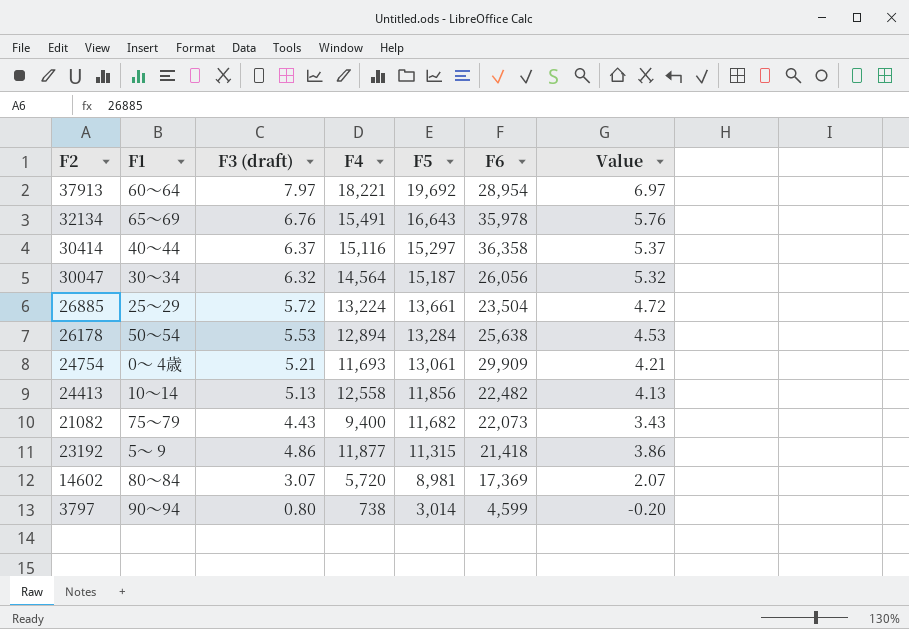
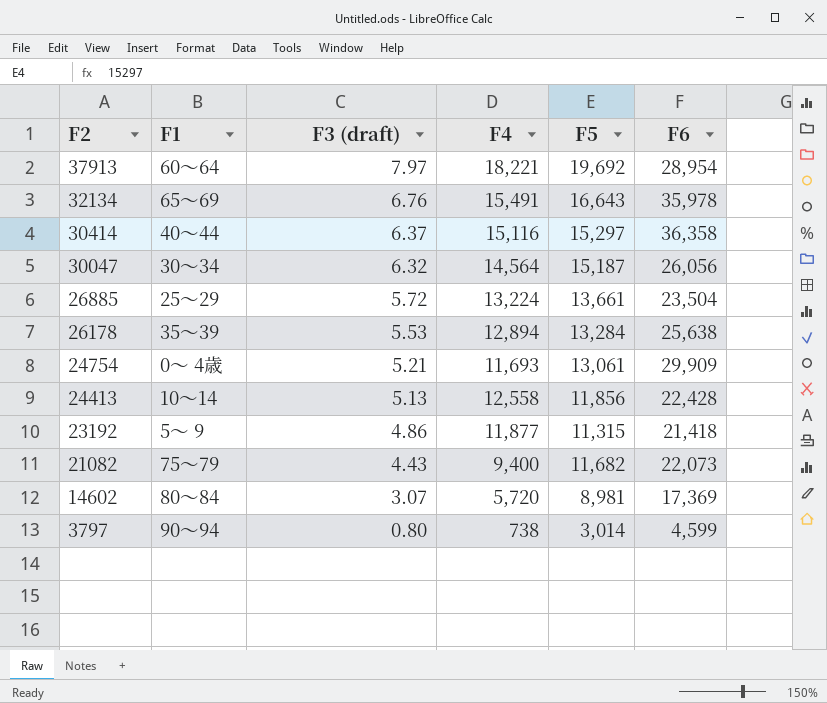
row order: F5 descending -> F2 descending
column Value | formula: [F3 (draft)] - 1 -> none
26178 | F1: 50～54 -> 35～39
24413 | F6: 22,482 -> 22,428

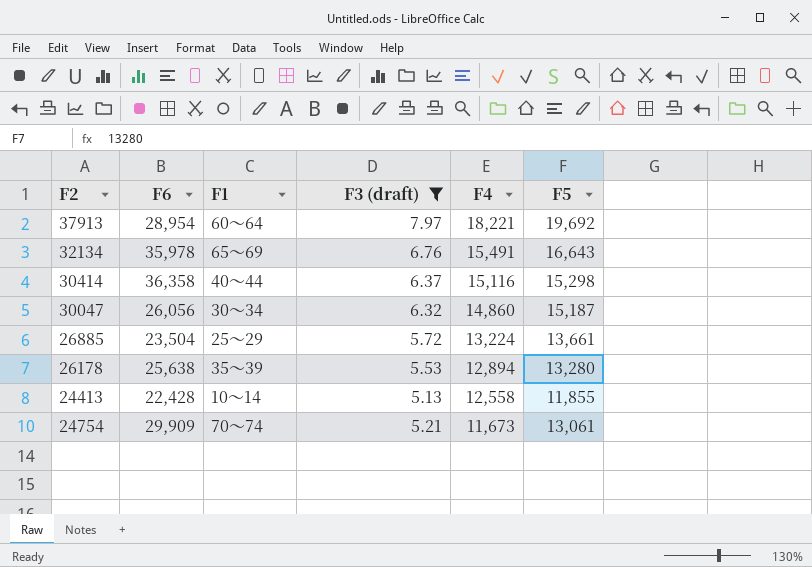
filter: none -> F3 (draft) >= 5.13
row order: F2 descending -> F4 descending
column F6 | position: 6 -> 2
30414 | F5: 15,297 -> 15,298
30047 | F4: 14,564 -> 14,860
26178 | F5: 13,284 -> 13,280
24413 | F5: 11,856 -> 11,855
24754 | F1: 0～ 4歳 -> 70～74
24754 | F4: 11,693 -> 11,673

